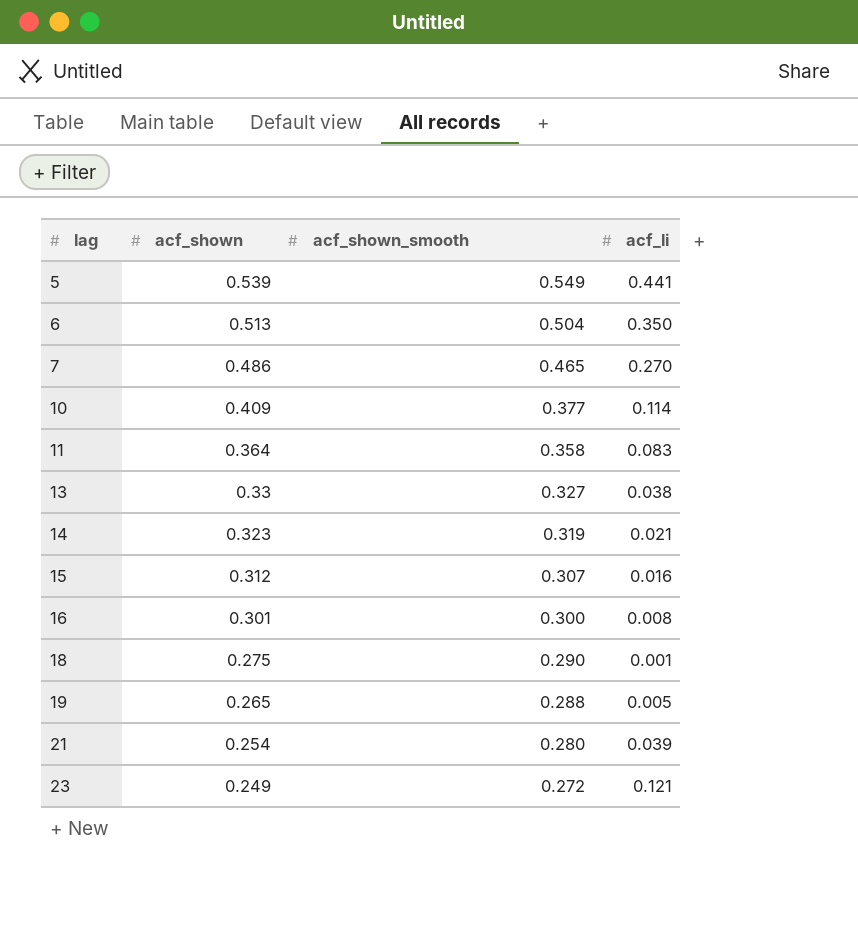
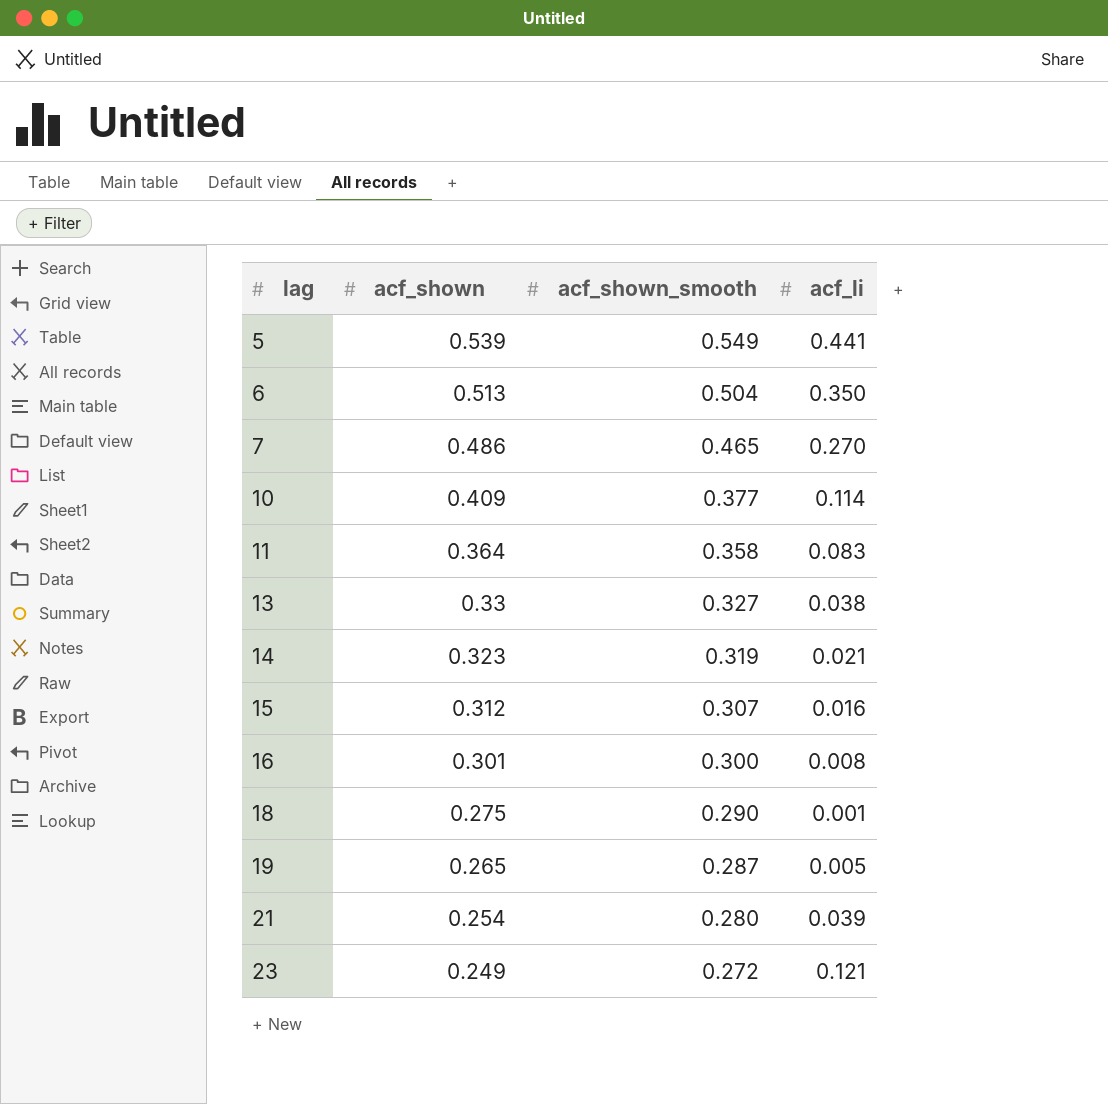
19 | acf_shown_smooth: 0.288 -> 0.287

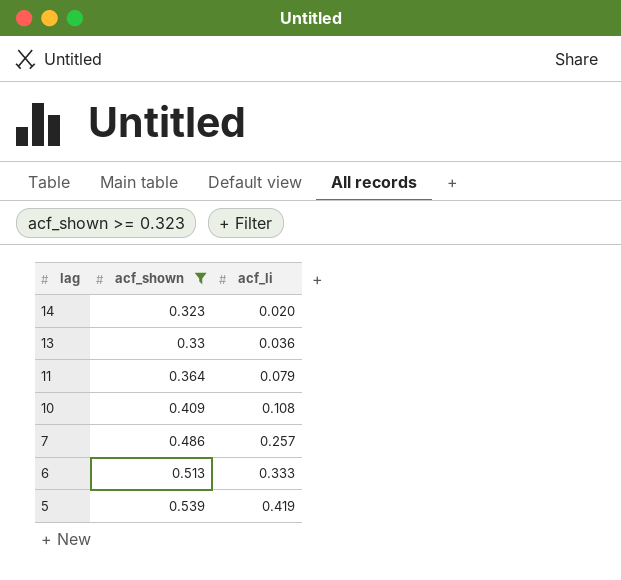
filter: none -> acf_shown >= 0.323
row order: lag ascending -> lag descending
column acf_shown_smooth | position: 3 -> none
14 | acf_li: 0.021 -> 0.020
13 | acf_li: 0.038 -> 0.036
11 | acf_li: 0.083 -> 0.079
10 | acf_li: 0.114 -> 0.108
7 | acf_li: 0.270 -> 0.257
6 | acf_li: 0.350 -> 0.333
5 | acf_li: 0.441 -> 0.419

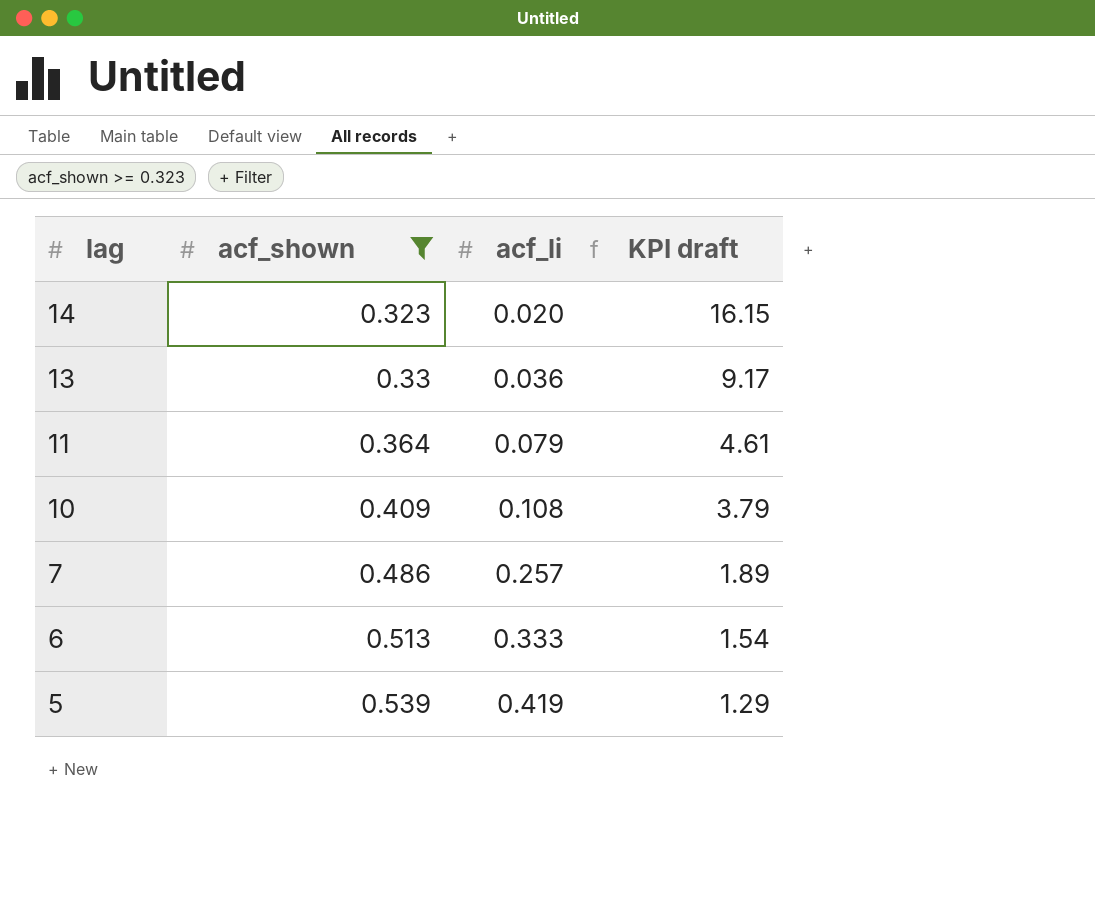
column KPI draft | formula: none -> [acf_shown] / [acf_li]

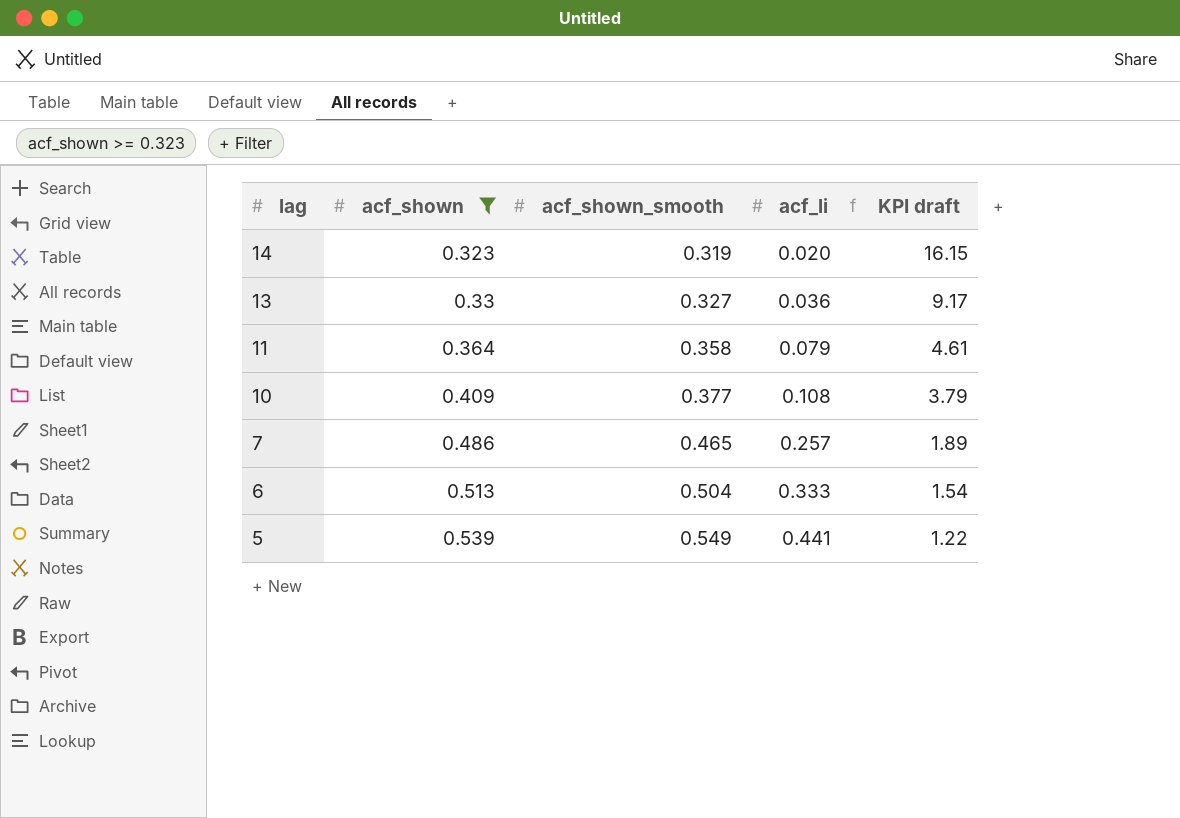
column acf_shown_smooth | position: none -> 3
5 | acf_li: 0.419 -> 0.441
5 | KPI draft: 1.29 -> 1.22

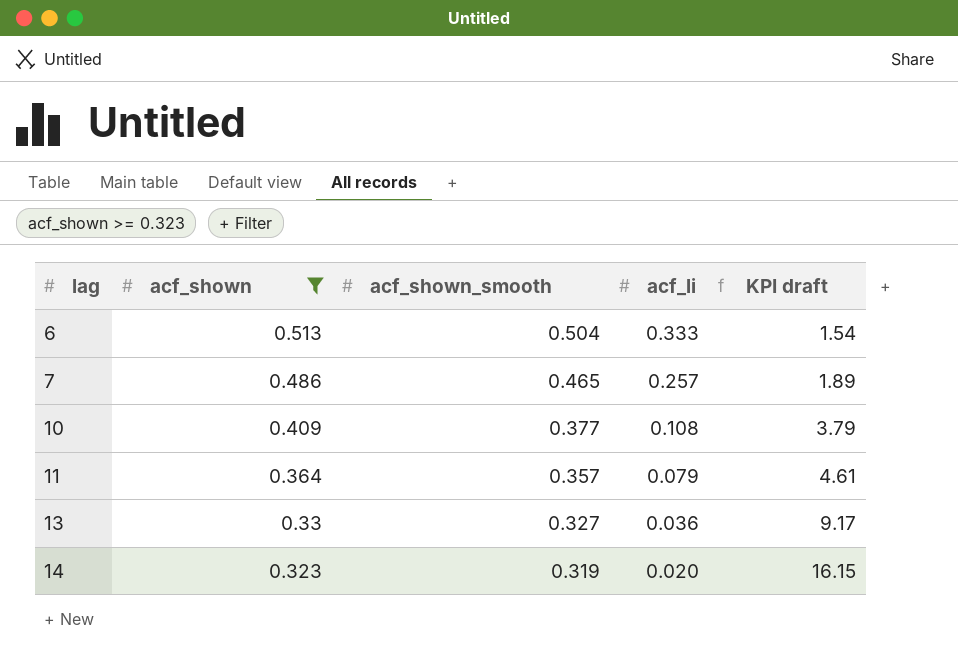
row order: lag descending -> lag ascending
row 5: 0.539 | 0.549 | 0.441 | 1.22 -> none
11 | acf_shown_smooth: 0.358 -> 0.357

